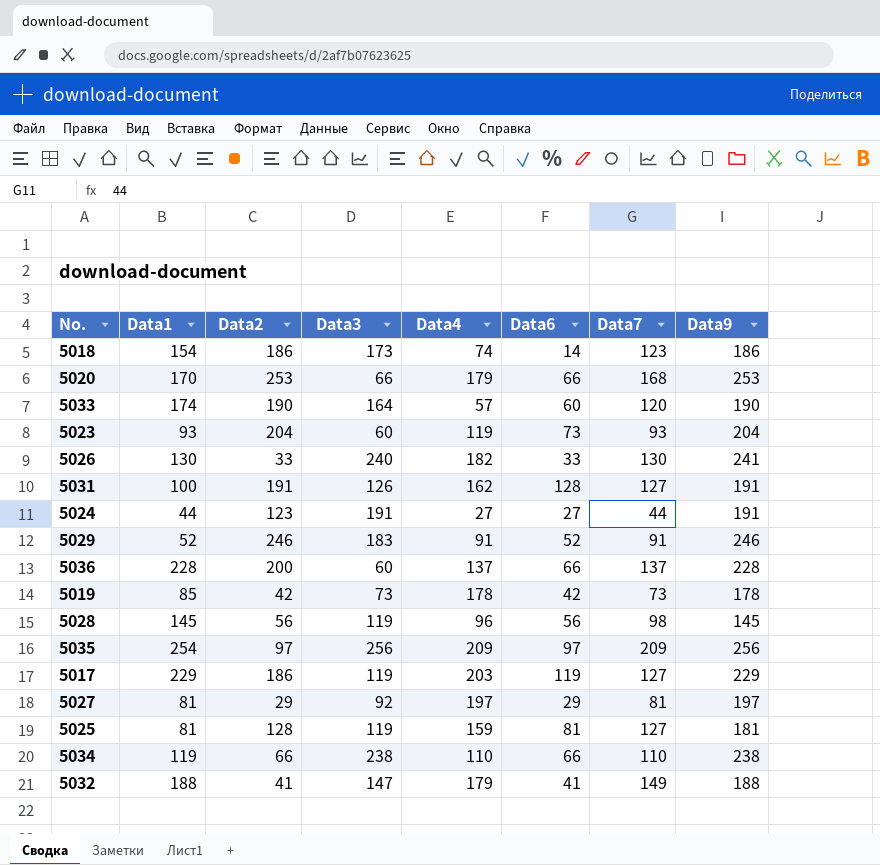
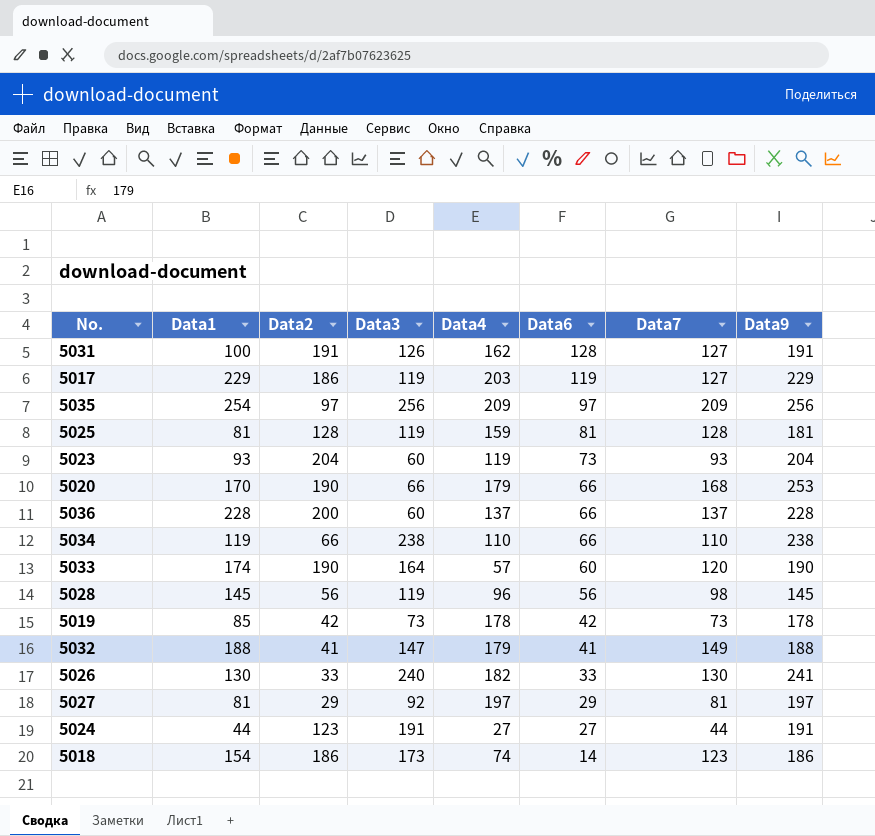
row order: none -> Data6 descending
row 5029: 52 | 246 | 183 | 91 | 52 | 91 | 246 -> none
5025 | Data7: 127 -> 128
5020 | Data2: 253 -> 190

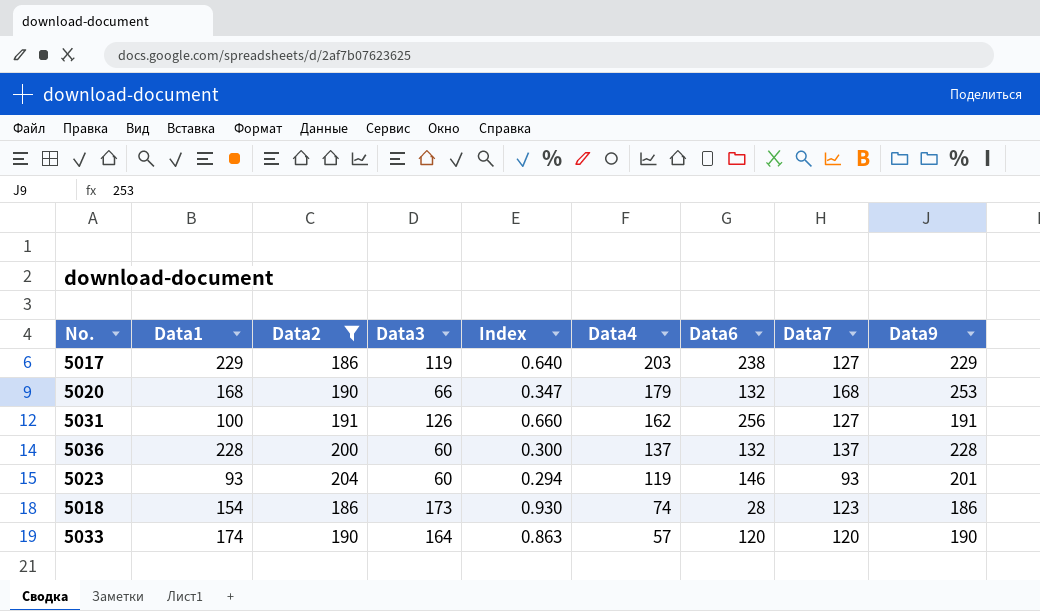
filter: none -> Data2 >= 186
row order: Data6 descending -> Data4 descending
column Index | formula: none -> [Data3] / [Data2]
5017 | Data6: 119 -> 238
5020 | Data1: 170 -> 168
5020 | Data6: 66 -> 132
5031 | Data6: 128 -> 256
5036 | Data6: 66 -> 132
5023 | Data6: 73 -> 146
5023 | Data9: 204 -> 201
5018 | Data6: 14 -> 28
5033 | Data6: 60 -> 120

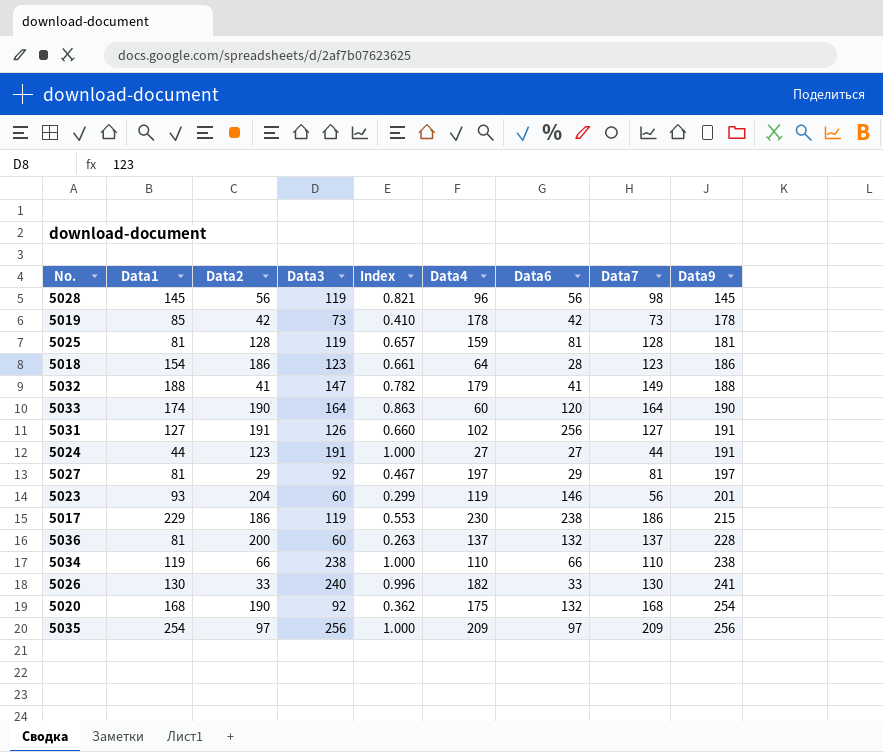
filter: Data2 >= 186 -> none
row order: Data4 descending -> Data9 ascending
column Index | formula: [Data3] / [Data2] -> [Data3] / [Data9]
5018 | Data3: 173 -> 123
5018 | Data4: 74 -> 64
5033 | Data4: 57 -> 60
5033 | Data7: 120 -> 164
5031 | Data1: 100 -> 127
5031 | Data4: 162 -> 102
5023 | Data7: 93 -> 56
5017 | Data4: 203 -> 230
5017 | Data7: 127 -> 186
5017 | Data9: 229 -> 215
5036 | Data1: 228 -> 81
5020 | Data3: 66 -> 92
5020 | Data4: 179 -> 175
5020 | Data9: 253 -> 254

